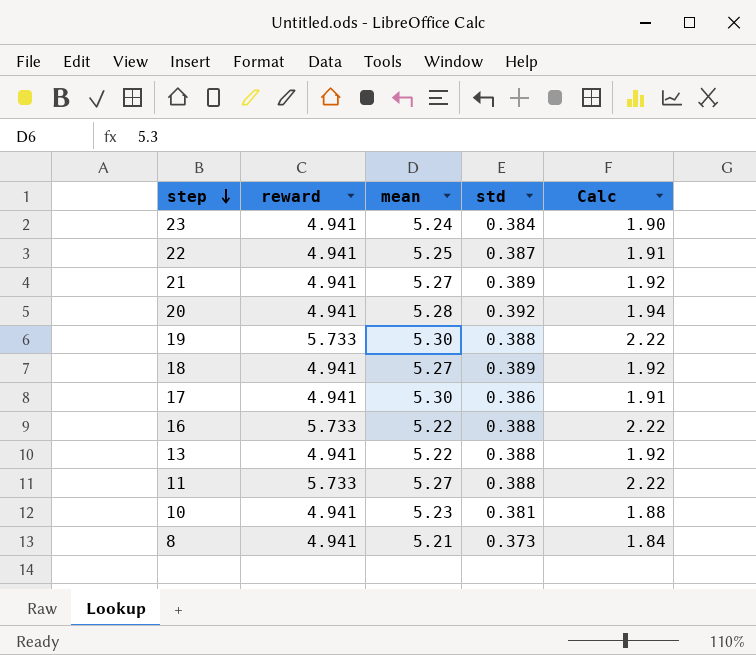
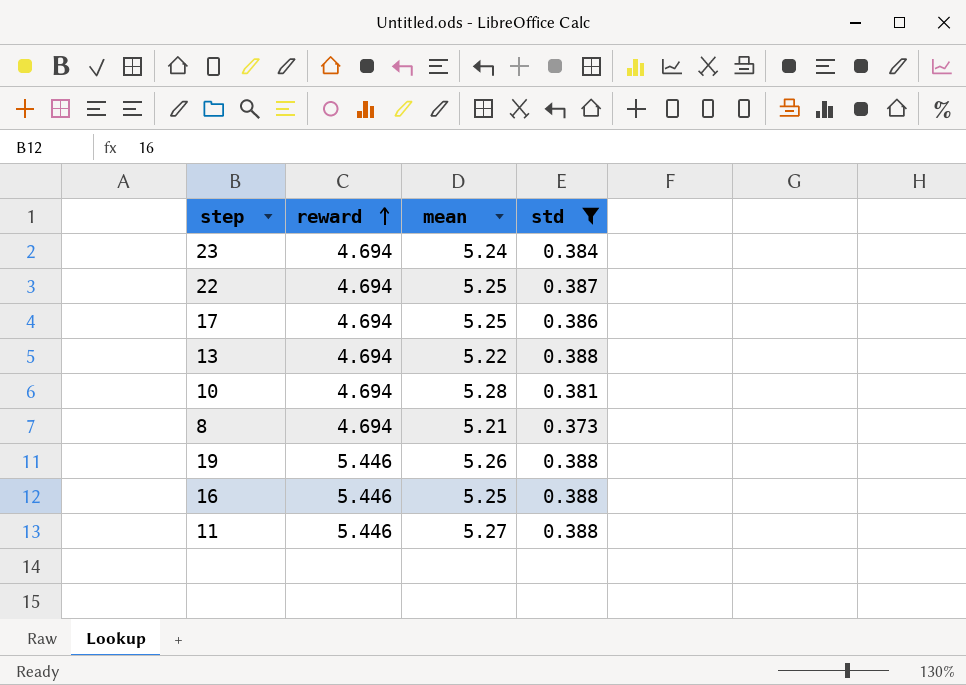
filter: none -> std <= 0.388
row order: step descending -> reward ascending
column Calc | formula: [reward] * [std] -> none
23 | reward: 4.941 -> 4.694
22 | reward: 4.941 -> 4.694
17 | reward: 4.941 -> 4.694
17 | mean: 5.30 -> 5.25
13 | reward: 4.941 -> 4.694
10 | reward: 4.941 -> 4.694
10 | mean: 5.23 -> 5.28
8 | reward: 4.941 -> 4.694
19 | reward: 5.733 -> 5.446
19 | mean: 5.30 -> 5.26
16 | reward: 5.733 -> 5.446
16 | mean: 5.22 -> 5.25
11 | reward: 5.733 -> 5.446

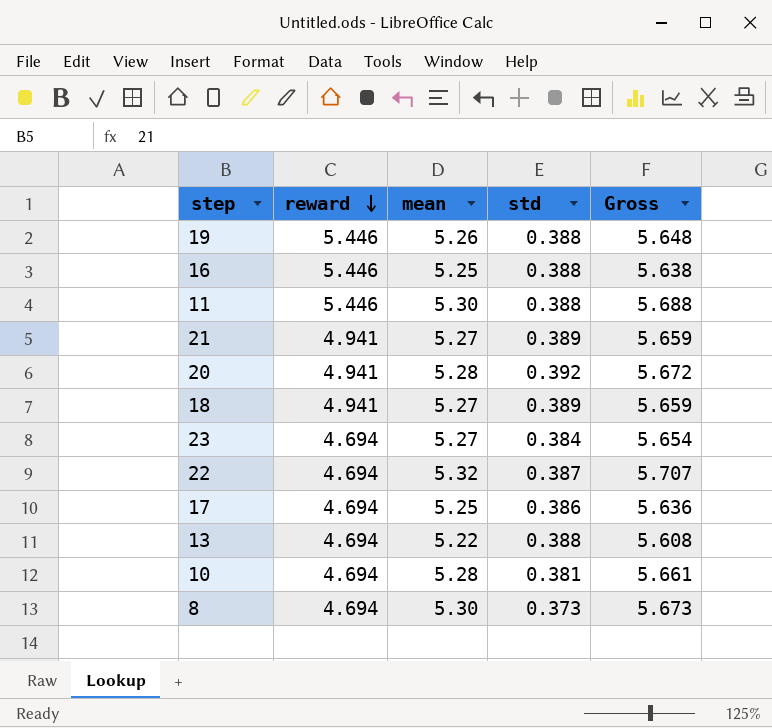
filter: std <= 0.388 -> none
row order: reward ascending -> reward descending
column Gross | formula: none -> [mean] + [std]
11 | mean: 5.27 -> 5.30
23 | mean: 5.24 -> 5.27
22 | mean: 5.25 -> 5.32
8 | mean: 5.21 -> 5.30

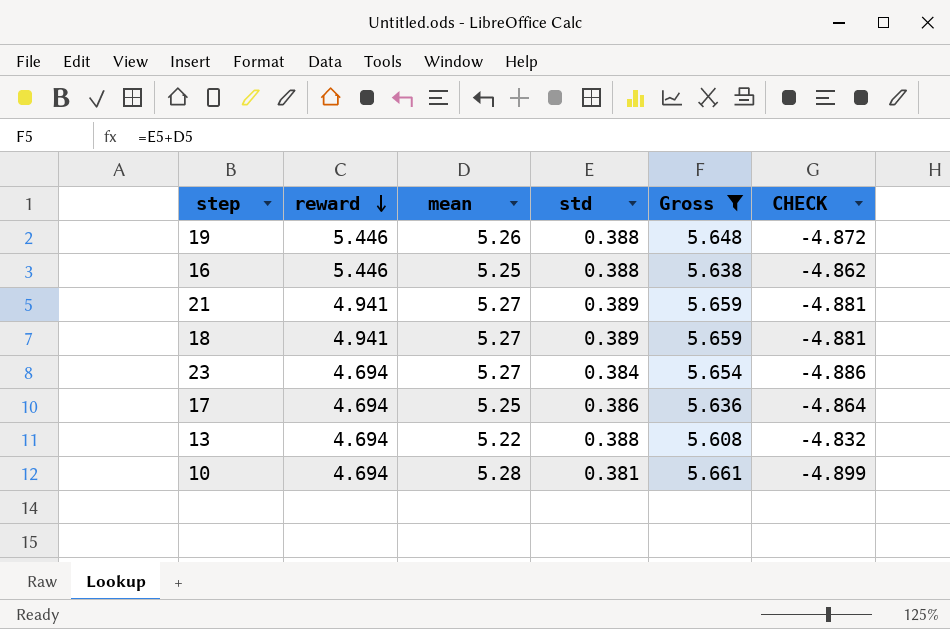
filter: none -> Gross <= 5.661
column CHECK | formula: none -> [std] - [mean]

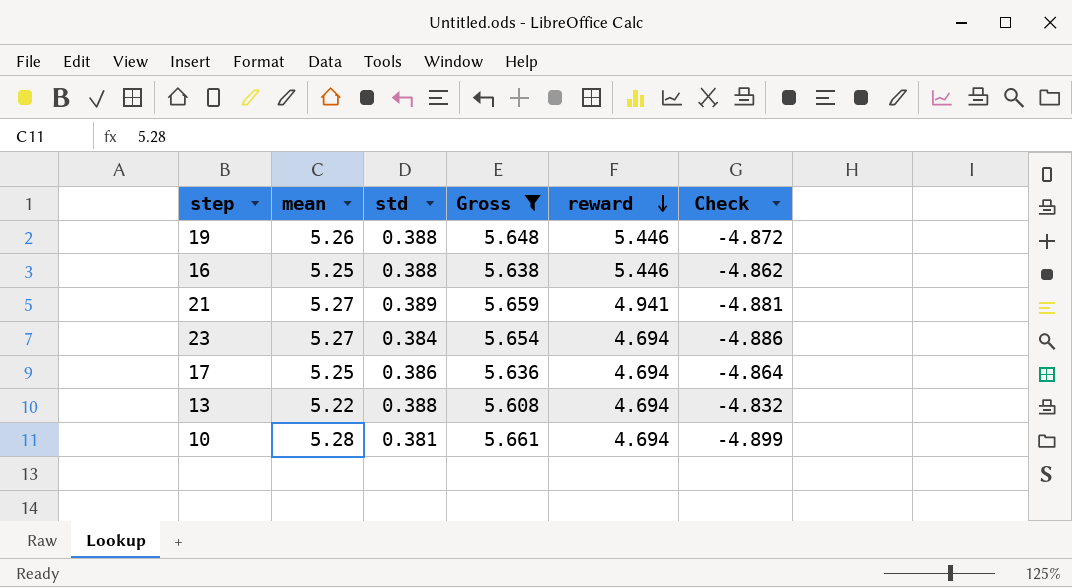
column reward | position: 2 -> 5
column name: CHECK -> Check
row 18: 4.941 | 5.27 | 0.389 | 5.659 | -4.881 -> none

